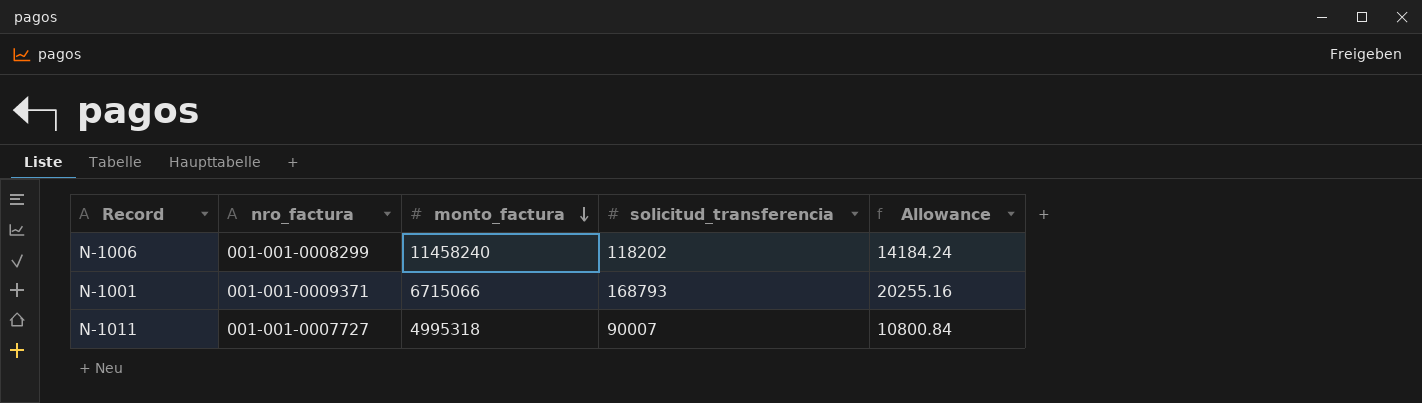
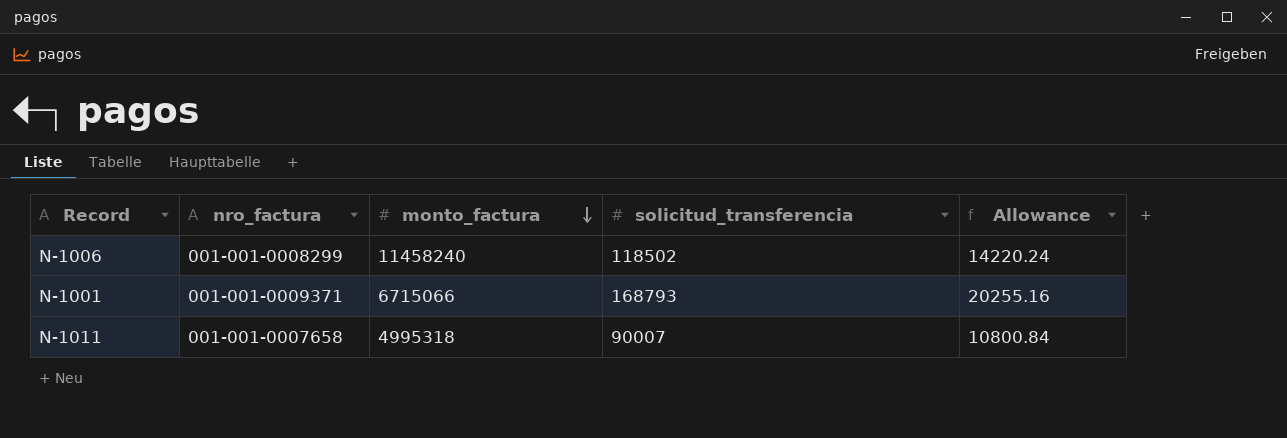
N-1006 | solicitud_transferencia: 118202 -> 118502
N-1006 | Allowance: 14184.24 -> 14220.24
N-1011 | nro_factura: 001-001-0007727 -> 001-001-0007658

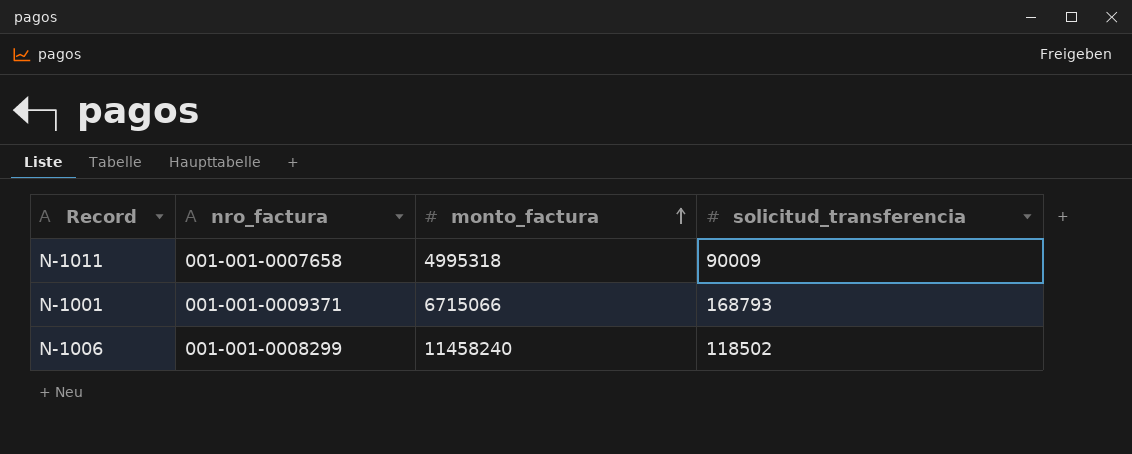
row order: monto_factura descending -> monto_factura ascending
column Allowance | formula: [solicitud_transferencia] * 0.12 -> none
N-1011 | solicitud_transferencia: 90007 -> 90009

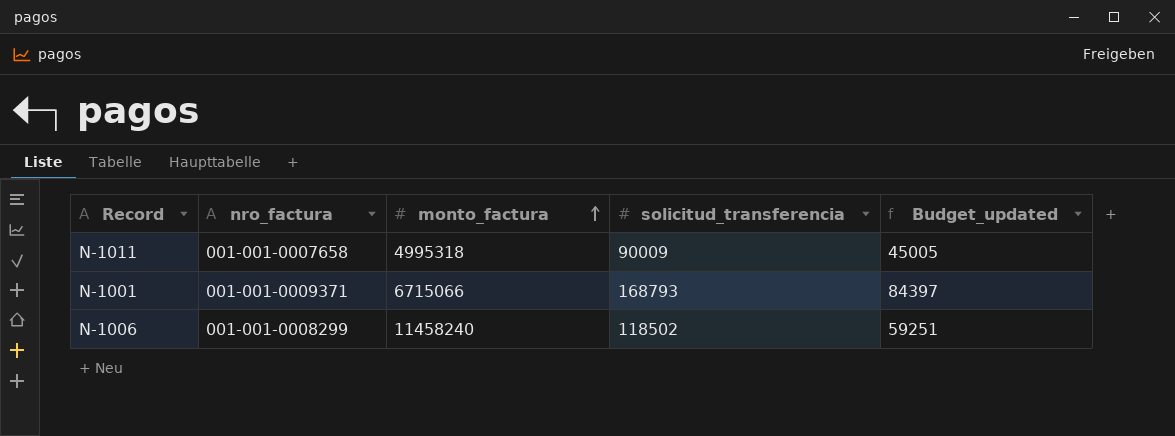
column Budget_updated | formula: none -> [solicitud_transferencia] * 0.5

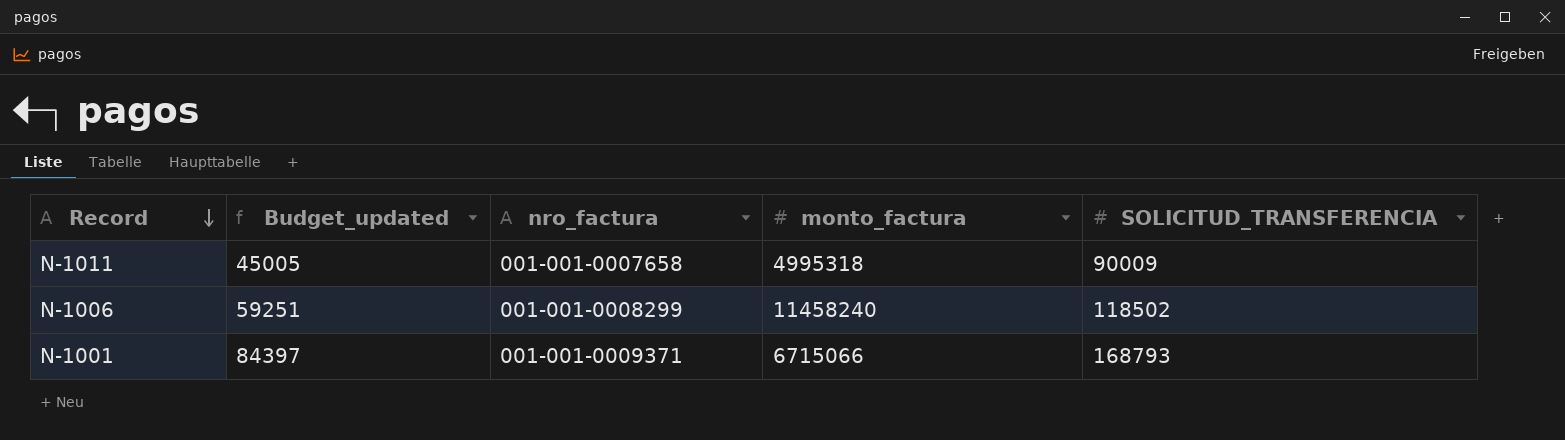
row order: monto_factura ascending -> Record descending
column Budget_updated | position: 5 -> 2
column name: solicitud_transferencia -> SOLICITUD_TRANSFERENCIA

